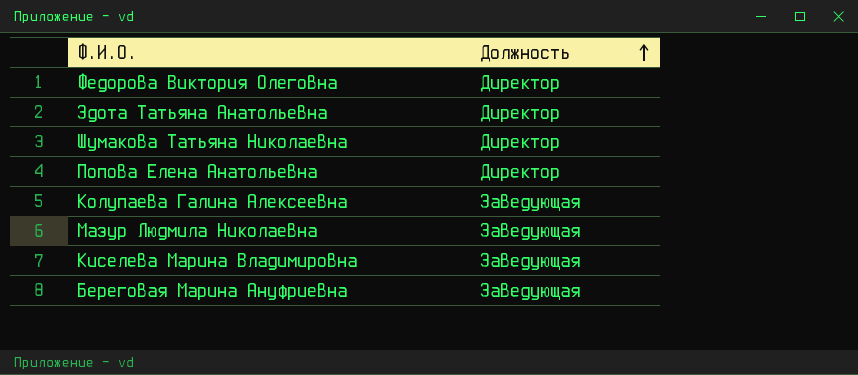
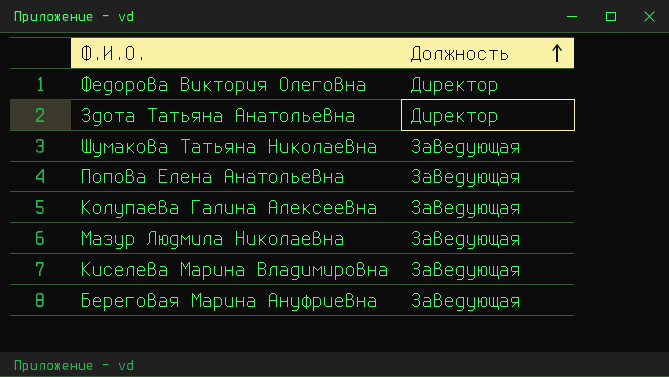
Шумакова Татьяна Николаевна | Должность: Директор -> Заведующая
Попова Елена Анатольевна | Должность: Директор -> Заведующая

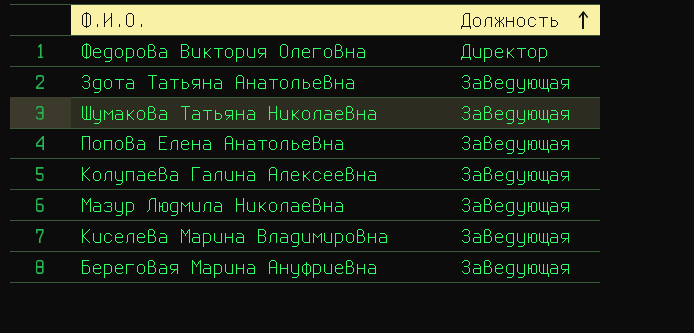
Здота Татьяна Анатольевна | Должность: Директор -> Заведующая

